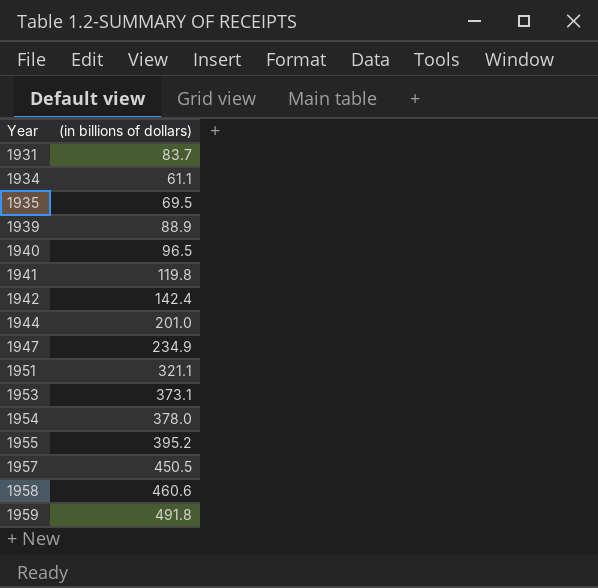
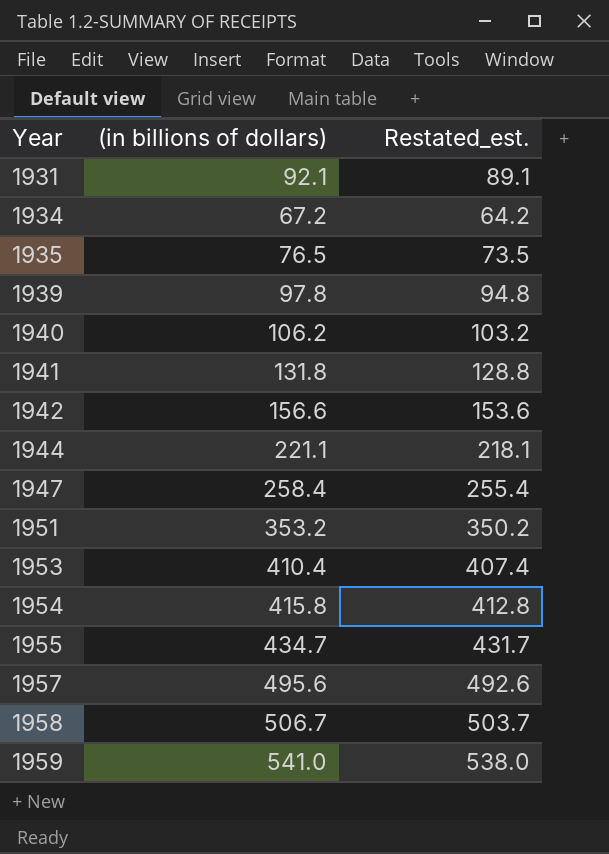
column Restated_est. | formula: none -> [(in billions of dollars)] - 3
1931 | (in billions of dollars): 83.7 -> 92.1
1934 | (in billions of dollars): 61.1 -> 67.2
1935 | (in billions of dollars): 69.5 -> 76.5
1939 | (in billions of dollars): 88.9 -> 97.8
1940 | (in billions of dollars): 96.5 -> 106.2
1941 | (in billions of dollars): 119.8 -> 131.8
1942 | (in billions of dollars): 142.4 -> 156.6
1944 | (in billions of dollars): 201.0 -> 221.1
1947 | (in billions of dollars): 234.9 -> 258.4
1951 | (in billions of dollars): 321.1 -> 353.2
1953 | (in billions of dollars): 373.1 -> 410.4
1954 | (in billions of dollars): 378.0 -> 415.8
1955 | (in billions of dollars): 395.2 -> 434.7
1957 | (in billions of dollars): 450.5 -> 495.6
1958 | (in billions of dollars): 460.6 -> 506.7
1959 | (in billions of dollars): 491.8 -> 541.0

